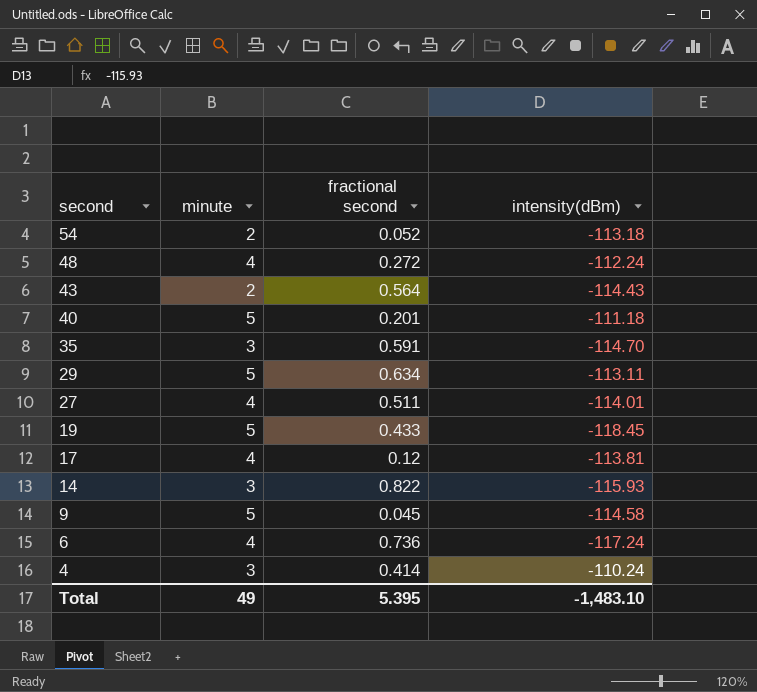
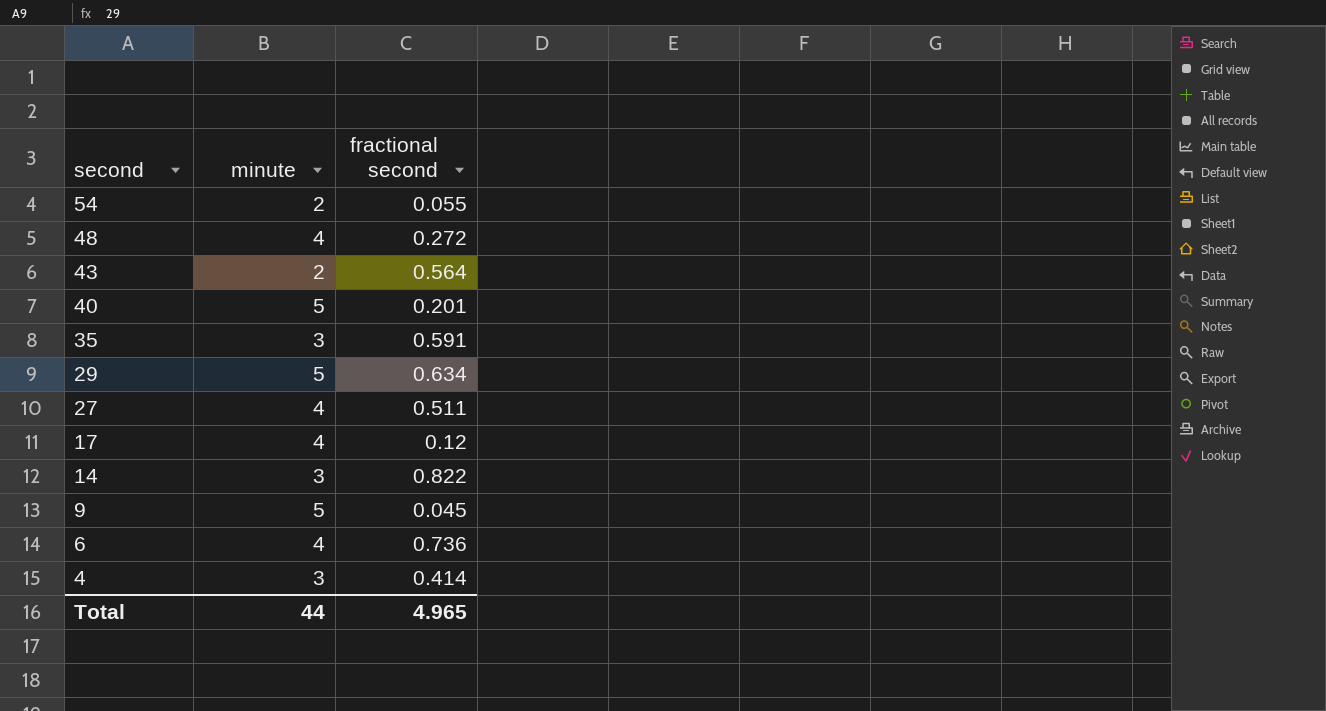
column intensity(dBm) | position: 4 -> none
row 19: 5 | 0.433 | -118.45 -> none
54 | fractional second: 0.052 -> 0.055
Total | minute: 49 -> 44
Total | fractional second: 5.395 -> 4.965

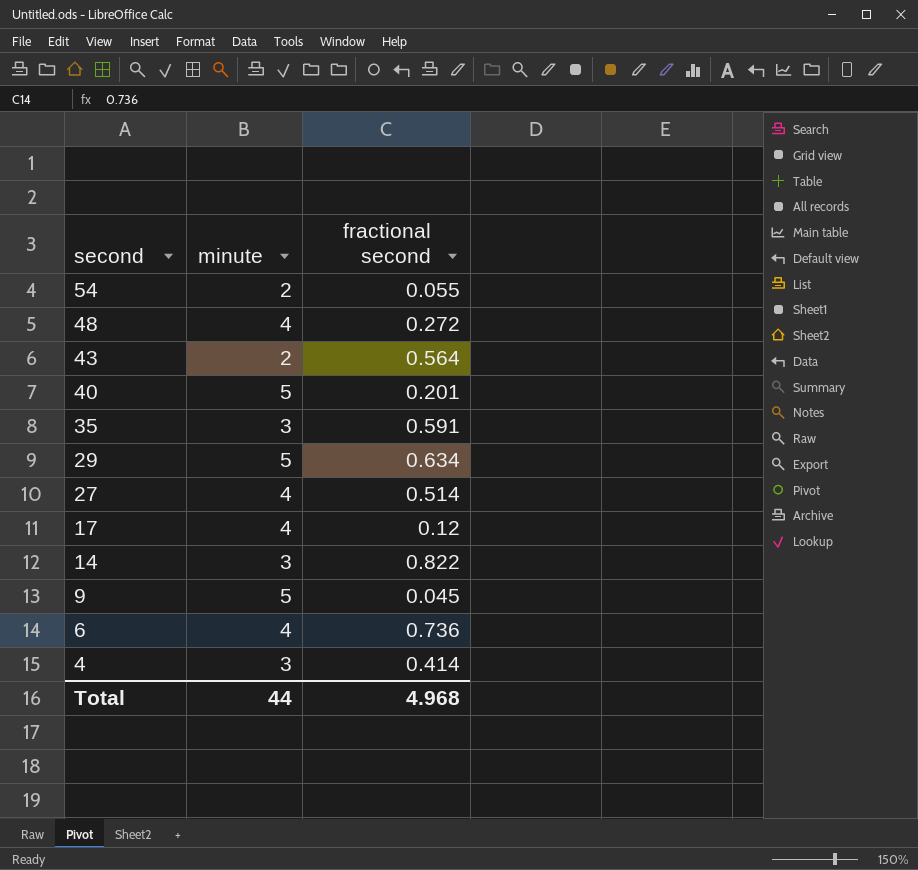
27 | fractional second: 0.511 -> 0.514
Total | fractional second: 4.965 -> 4.968

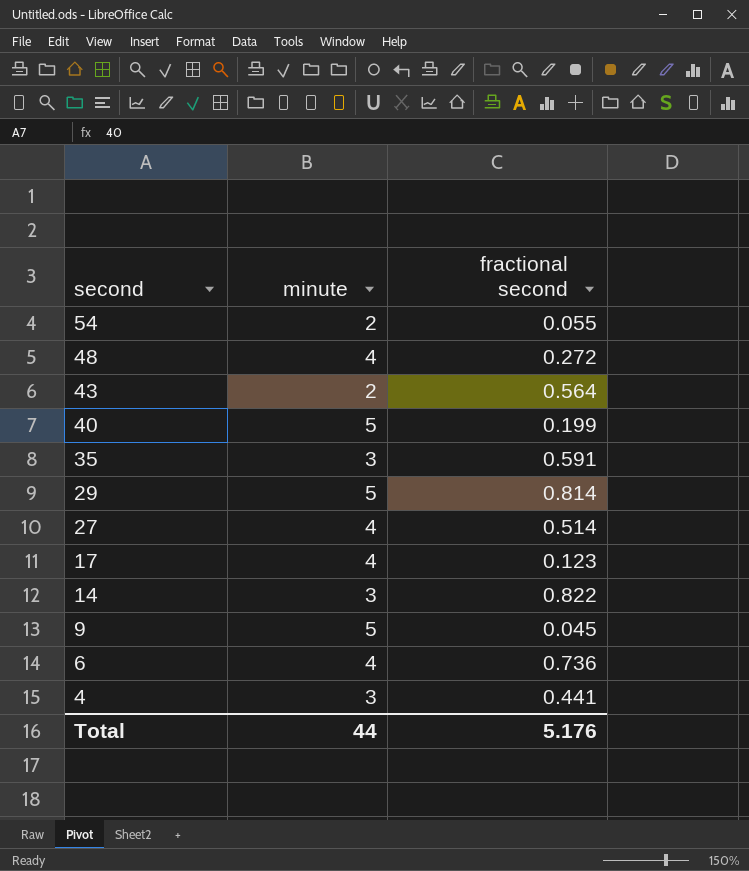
40 | fractional second: 0.201 -> 0.199
29 | fractional second: 0.634 -> 0.814
17 | fractional second: 0.12 -> 0.123
4 | fractional second: 0.414 -> 0.441
Total | fractional second: 4.968 -> 5.176

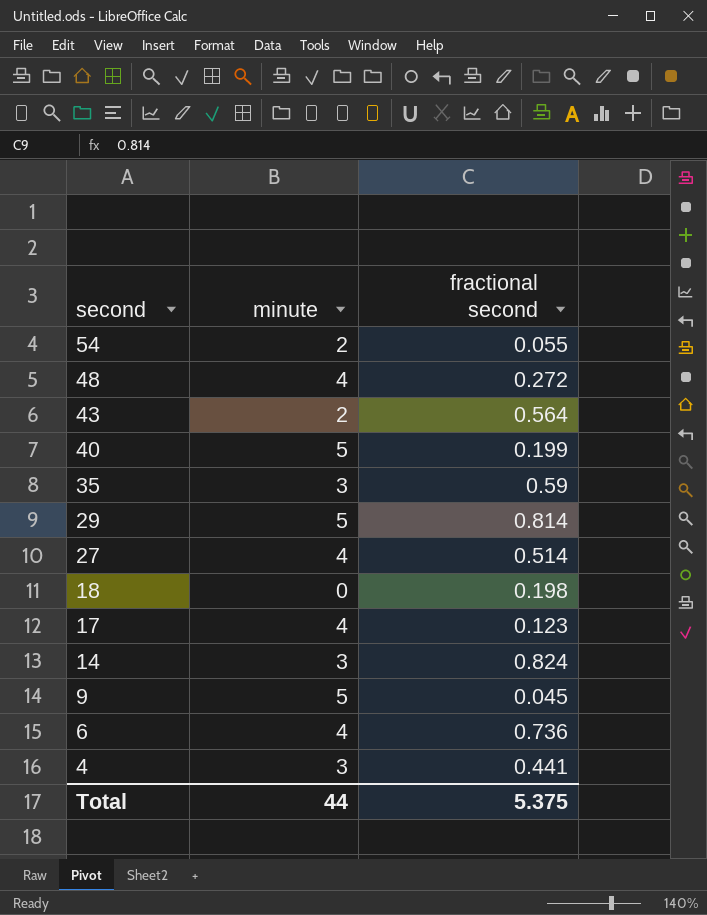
35 | fractional second: 0.591 -> 0.59
row 18: none -> 0 | 0.198
14 | fractional second: 0.822 -> 0.824
Total | fractional second: 5.176 -> 5.375

